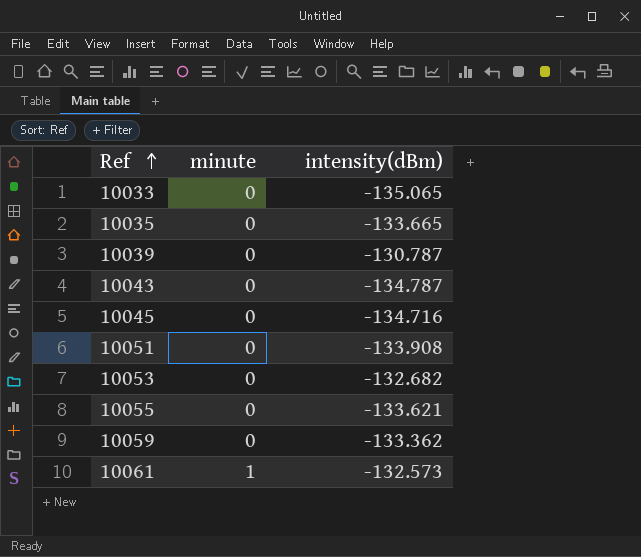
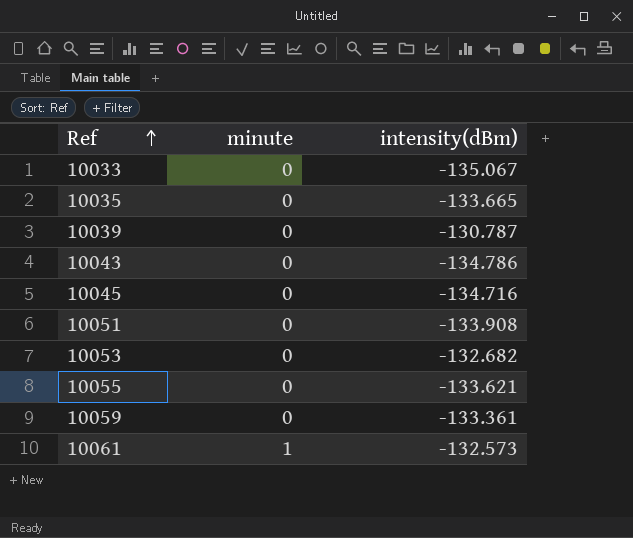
10033 | intensity(dBm): -135.065 -> -135.067
10043 | intensity(dBm): -134.787 -> -134.786
10059 | intensity(dBm): -133.362 -> -133.361

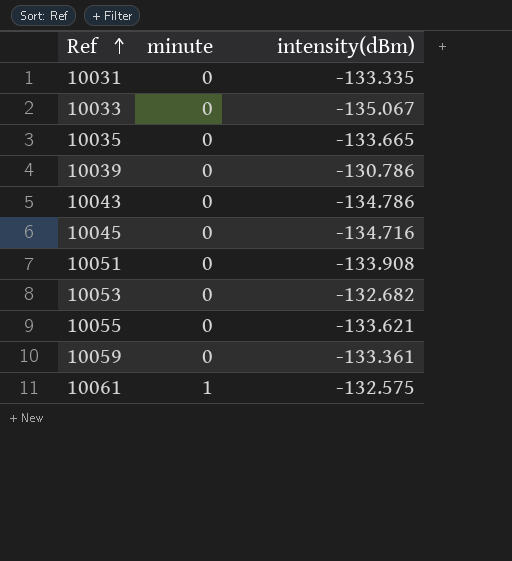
row 10031: none -> 0 | -133.335
10039 | intensity(dBm): -130.787 -> -130.786
10061 | intensity(dBm): -132.573 -> -132.575

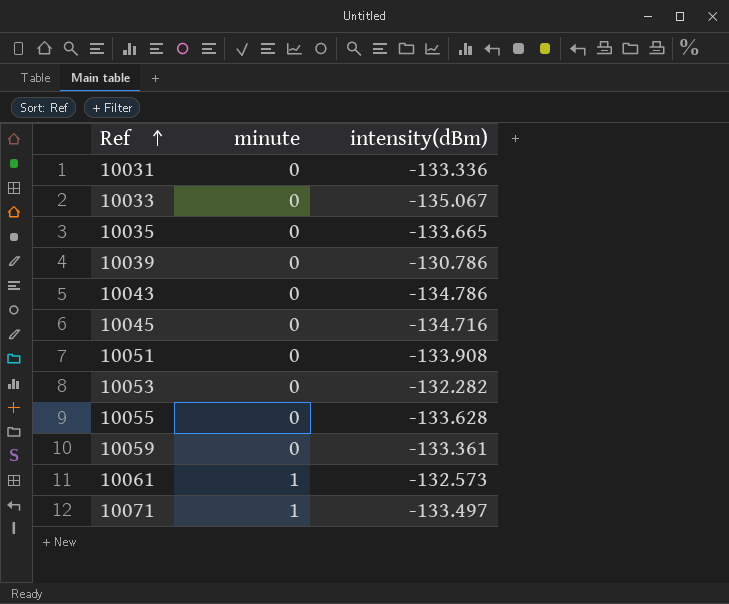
10031 | intensity(dBm): -133.335 -> -133.336
10053 | intensity(dBm): -132.682 -> -132.282
10055 | intensity(dBm): -133.621 -> -133.628
10061 | intensity(dBm): -132.575 -> -132.573
row 10071: none -> 1 | -133.497

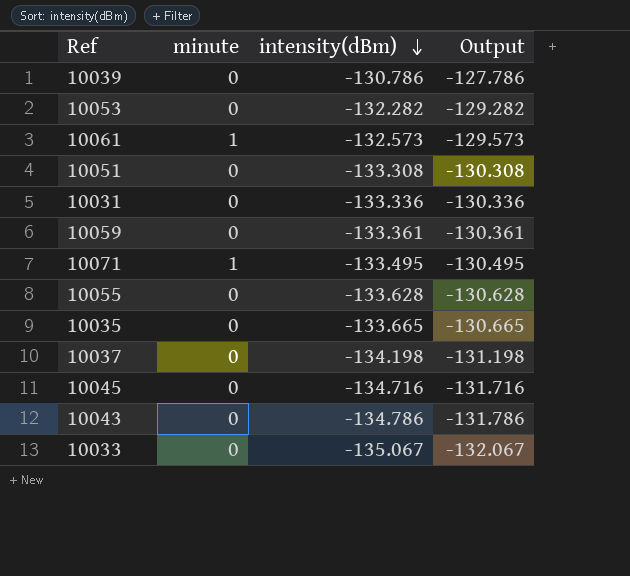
row order: Ref ascending -> intensity(dBm) descending
column Output | formula: none -> [intensity(dBm)] + 3
10051 | intensity(dBm): -133.908 -> -133.308
10071 | intensity(dBm): -133.497 -> -133.495
row 10037: none -> 0 | -134.198 | -131.198

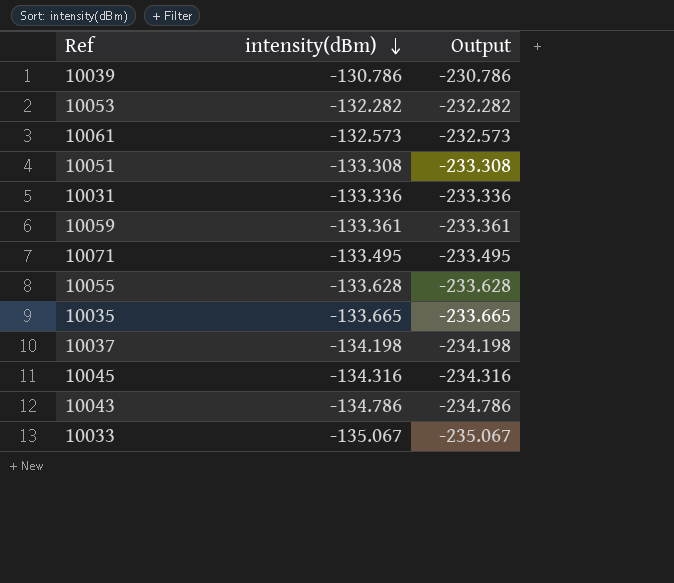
column minute | position: 2 -> none
column Output | formula: [intensity(dBm)] + 3 -> [intensity(dBm)] - 100
10045 | intensity(dBm): -134.716 -> -134.316

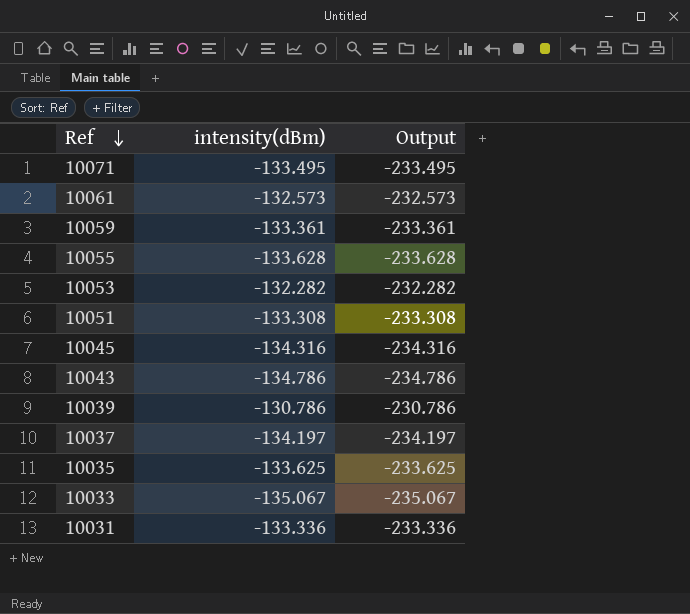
row order: intensity(dBm) descending -> Ref descending
10037 | intensity(dBm): -134.198 -> -134.197
10037 | Output: -234.198 -> -234.197
10035 | intensity(dBm): -133.665 -> -133.625
10035 | Output: -233.665 -> -233.625

